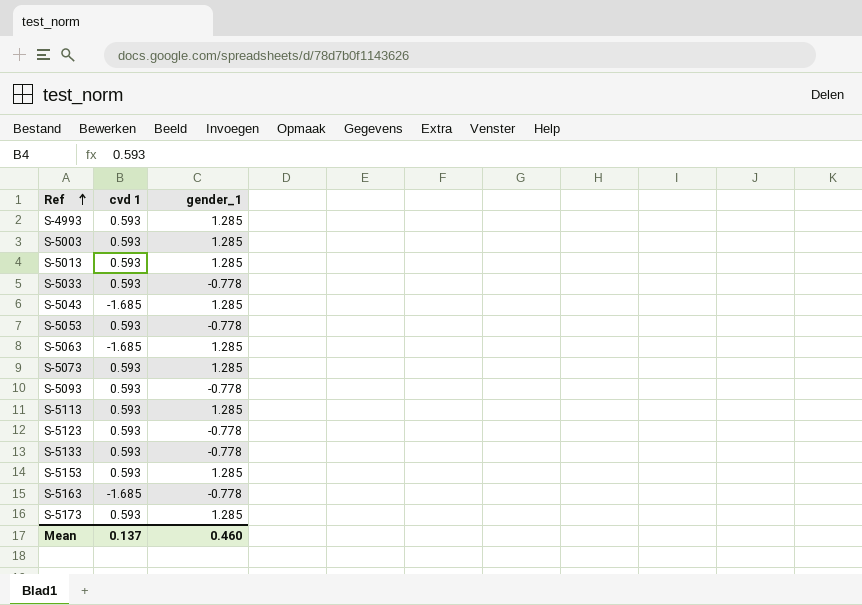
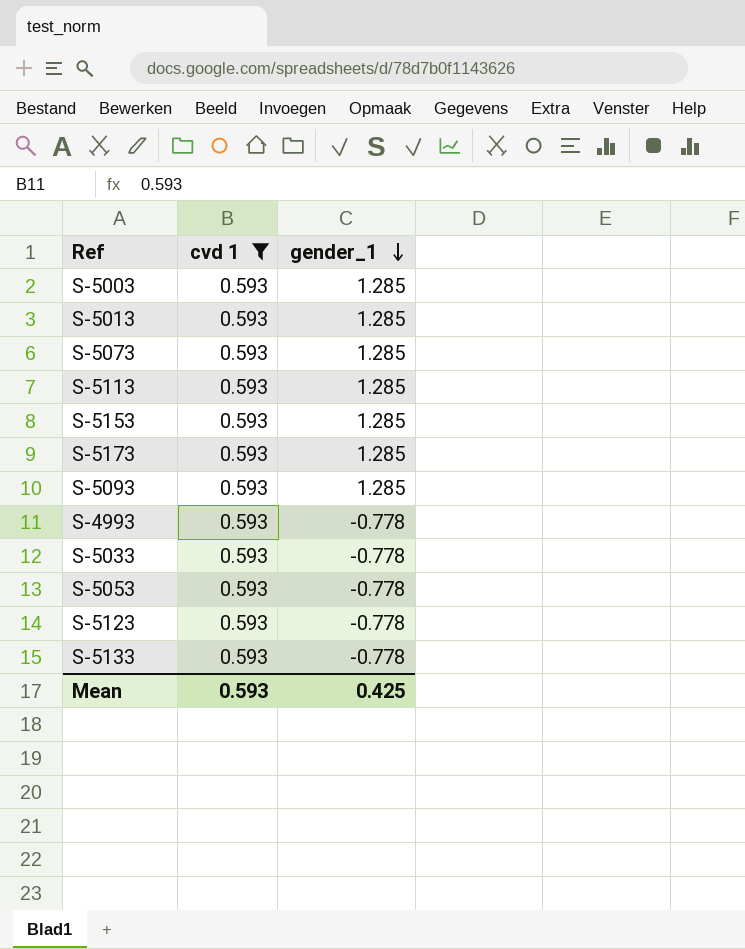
filter: none -> cvd 1 = 0.593
row order: Ref ascending -> gender_1 descending
S-5093 | gender_1: -0.778 -> 1.285
S-4993 | gender_1: 1.285 -> -0.778
Mean | cvd 1: 0.137 -> 0.593
Mean | gender_1: 0.460 -> 0.425

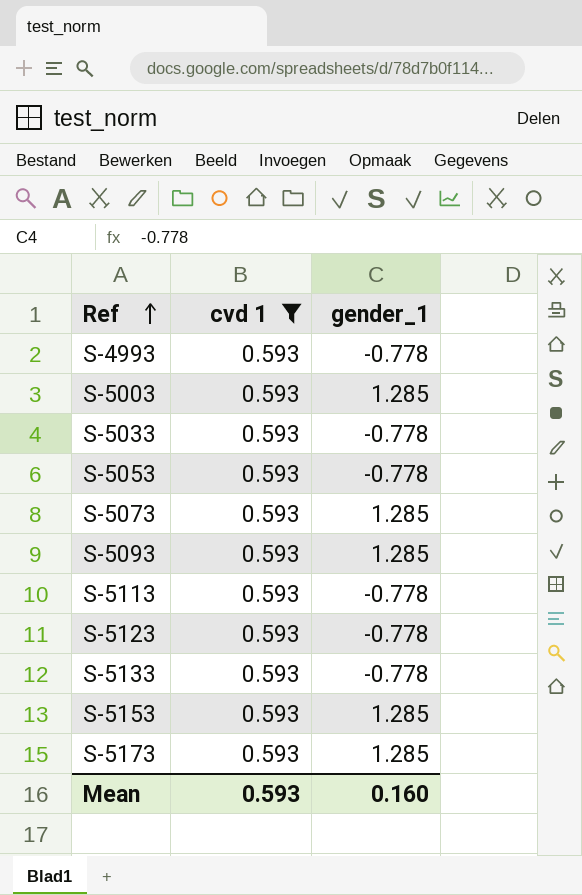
row order: gender_1 descending -> Ref ascending
row S-5013: 0.593 | 1.285 -> none
S-5113 | gender_1: 1.285 -> -0.778
Mean | gender_1: 0.425 -> 0.160

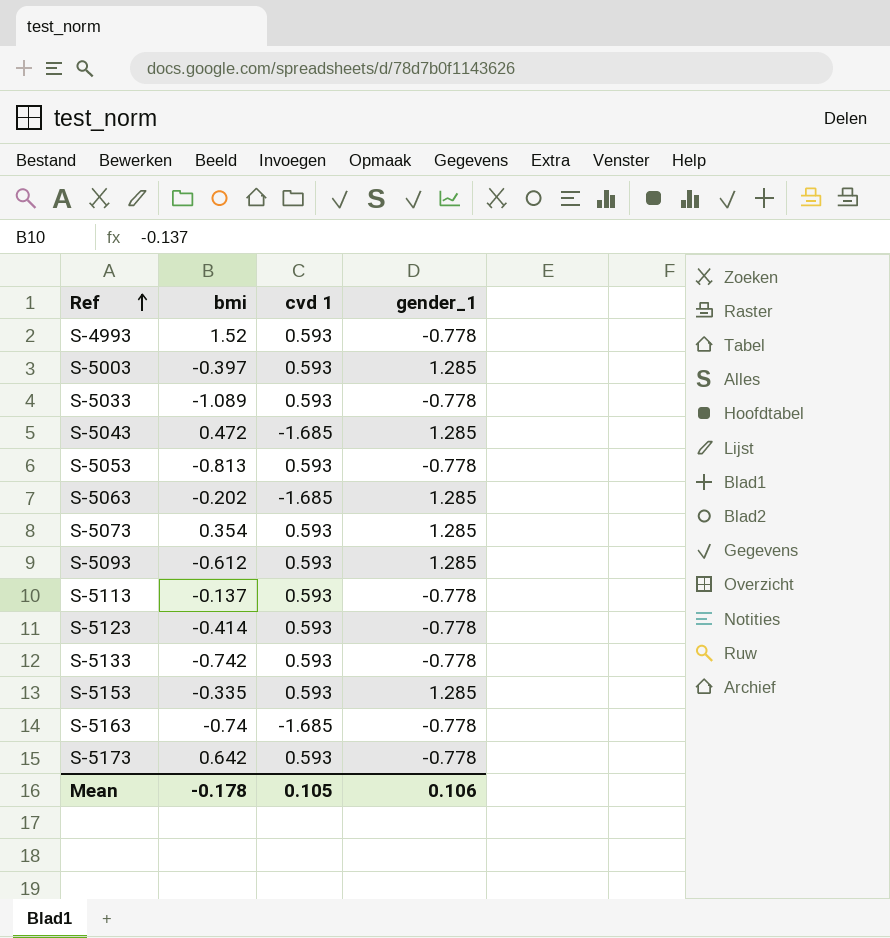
filter: cvd 1 = 0.593 -> none
column bmi | position: none -> 2
S-5173 | gender_1: 1.285 -> -0.778
Mean | cvd 1: 0.593 -> 0.105
Mean | gender_1: 0.160 -> 0.106

